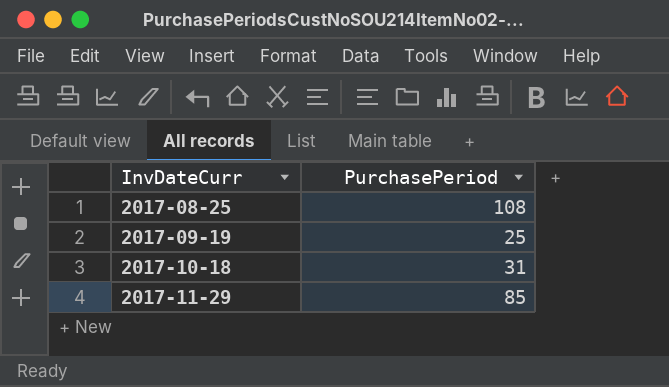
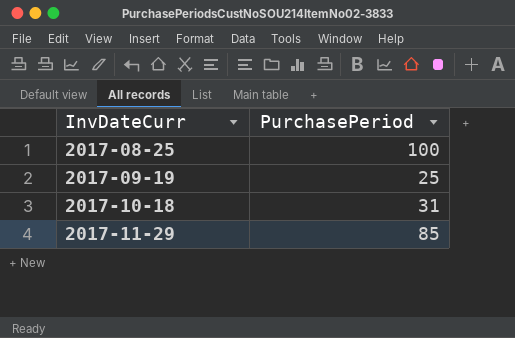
2017-08-25 | PurchasePeriod: 108 -> 100

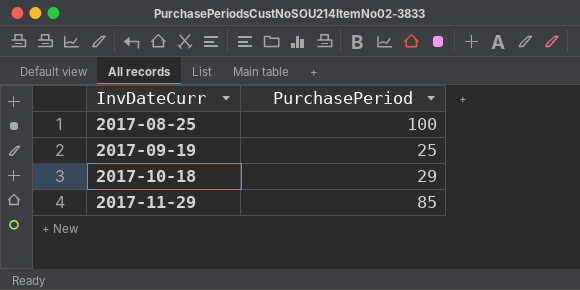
2017-10-18 | PurchasePeriod: 31 -> 29

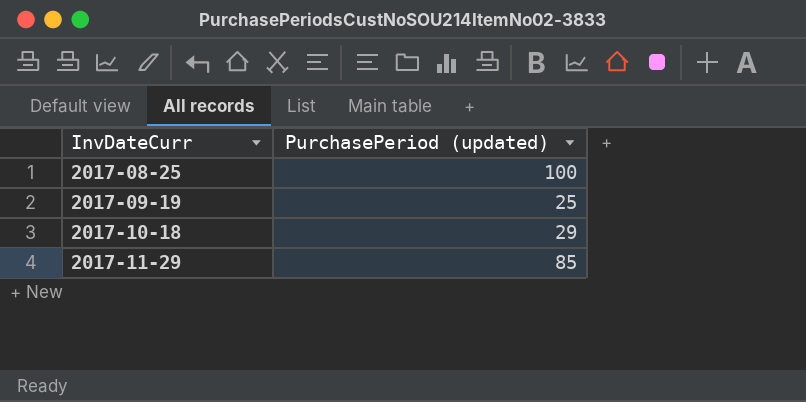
column name: PurchasePeriod -> PurchasePeriod (updated)

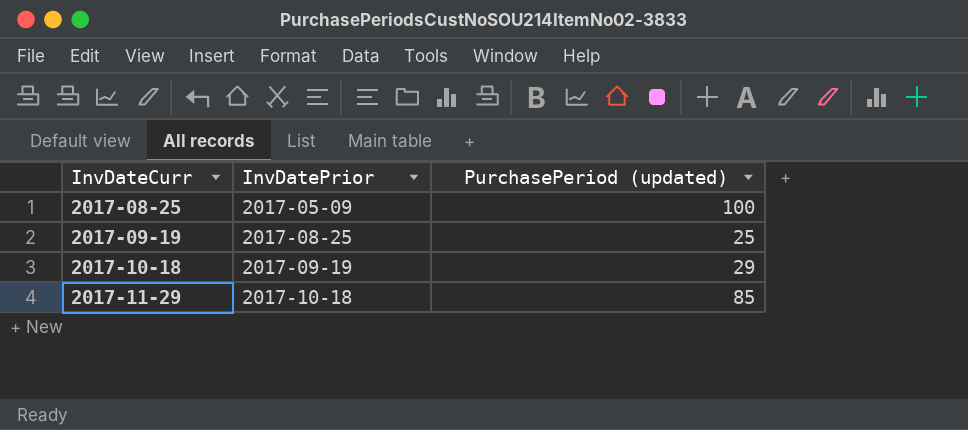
column InvDatePrior | position: none -> 2

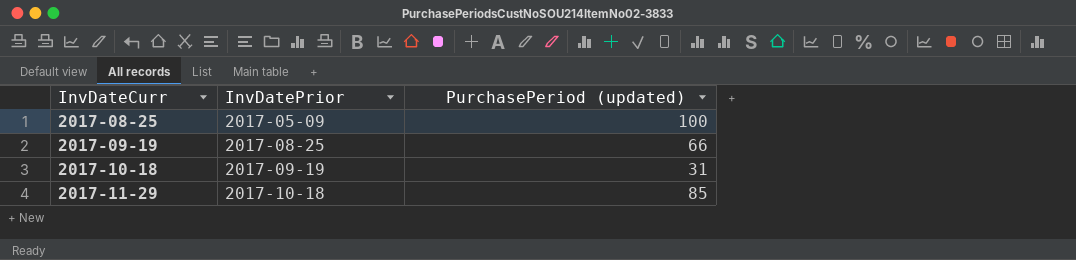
2017-09-19 | PurchasePeriod (updated): 25 -> 66
2017-10-18 | PurchasePeriod (updated): 29 -> 31

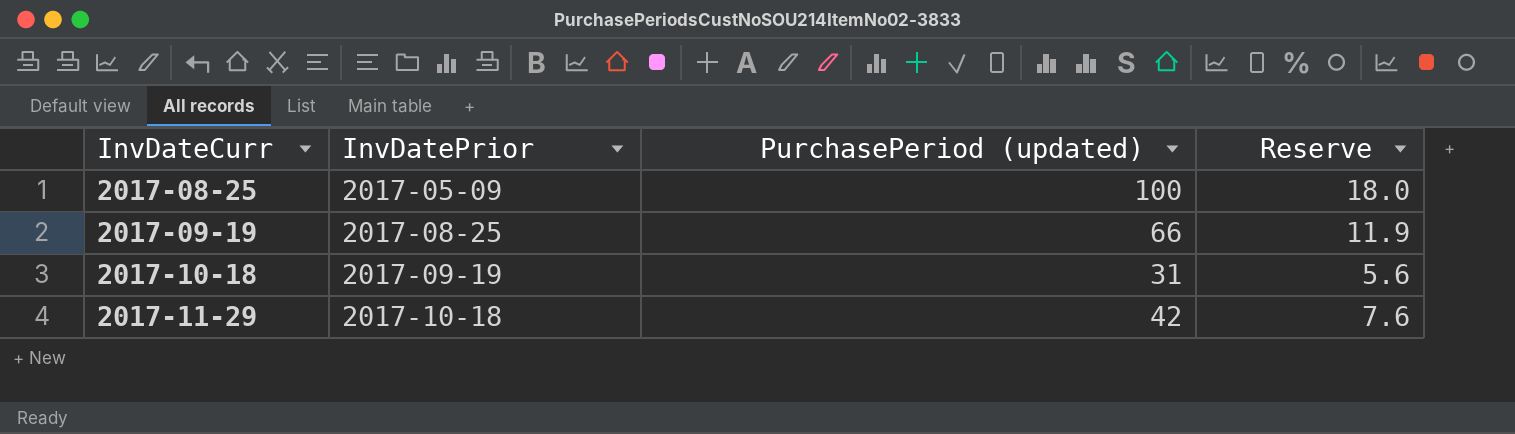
column Reserve | formula: none -> [PurchasePeriod (updated)] * 0.18
2017-11-29 | PurchasePeriod (updated): 85 -> 42

